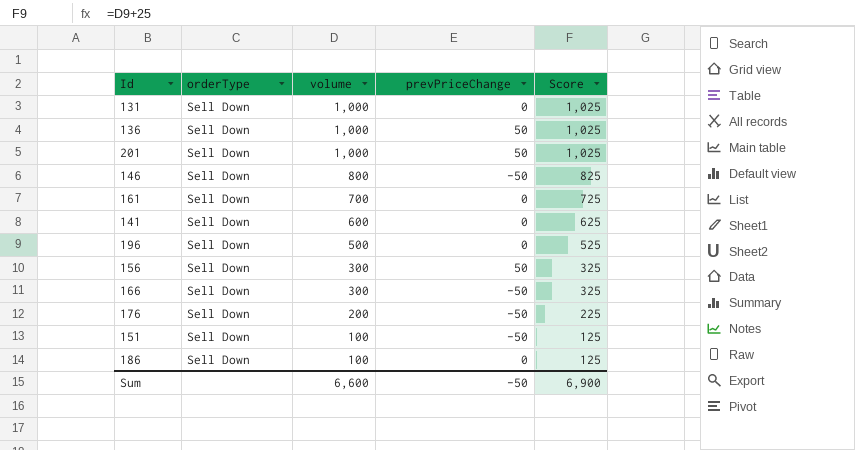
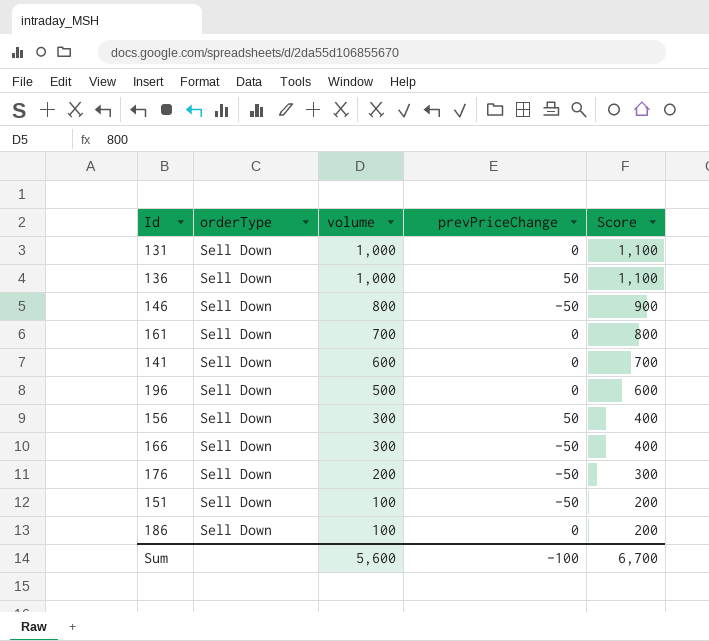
column Score | formula: [volume] + 25 -> [volume] + 100
row 201: Sell Down | 1,000 | 50 | 1,025 -> none
Sum | volume: 6,600 -> 5,600
Sum | prevPriceChange: -50 -> -100
Sum | Score: 6,900 -> 6,700

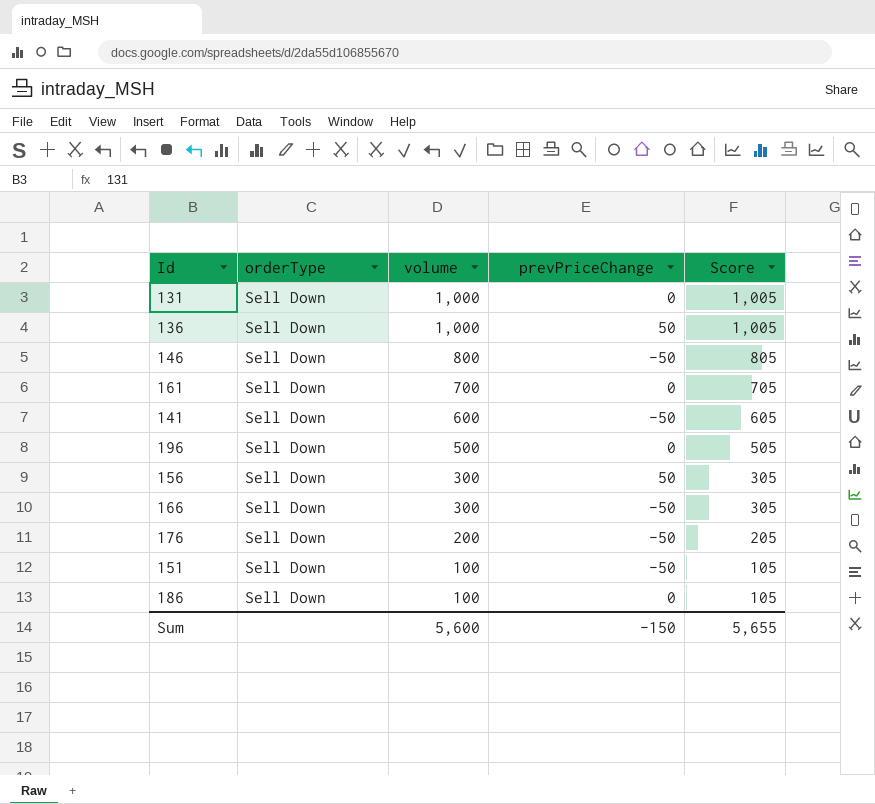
column Score | formula: [volume] + 100 -> [volume] + 5
141 | prevPriceChange: 0 -> -50
Sum | prevPriceChange: -100 -> -150
Sum | Score: 6,700 -> 5,655

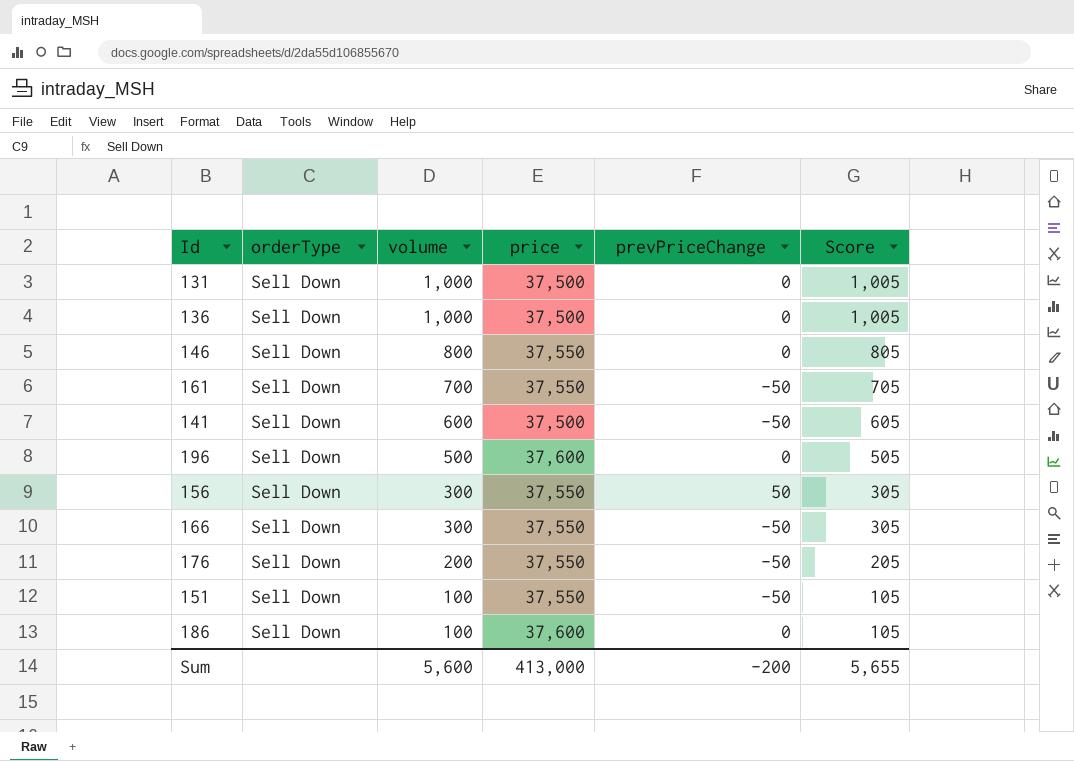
column price | position: none -> 4
136 | prevPriceChange: 50 -> 0
146 | prevPriceChange: -50 -> 0
161 | prevPriceChange: 0 -> -50
Sum | prevPriceChange: -150 -> -200

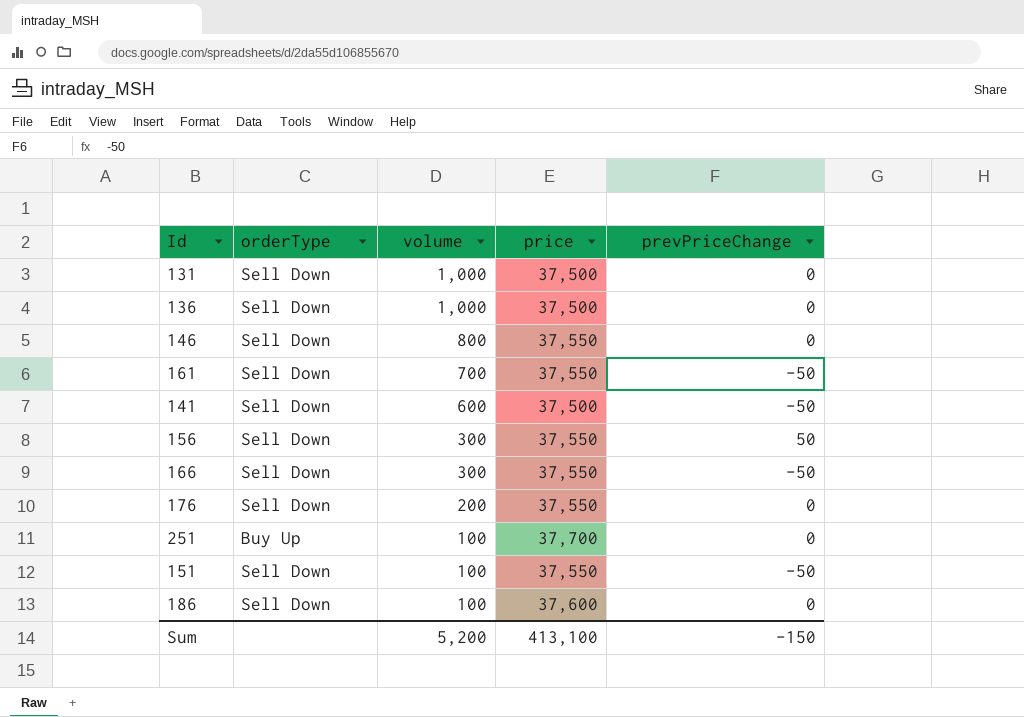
column Score | formula: [volume] + 5 -> none
row 196: Sell Down | 500 | 37,600 | 0 | 505 -> none
176 | prevPriceChange: -50 -> 0
row 251: none -> Buy Up | 100 | 37,700 | 0
Sum | volume: 5,600 -> 5,200
Sum | price: 413,000 -> 413,100
Sum | prevPriceChange: -200 -> -150

